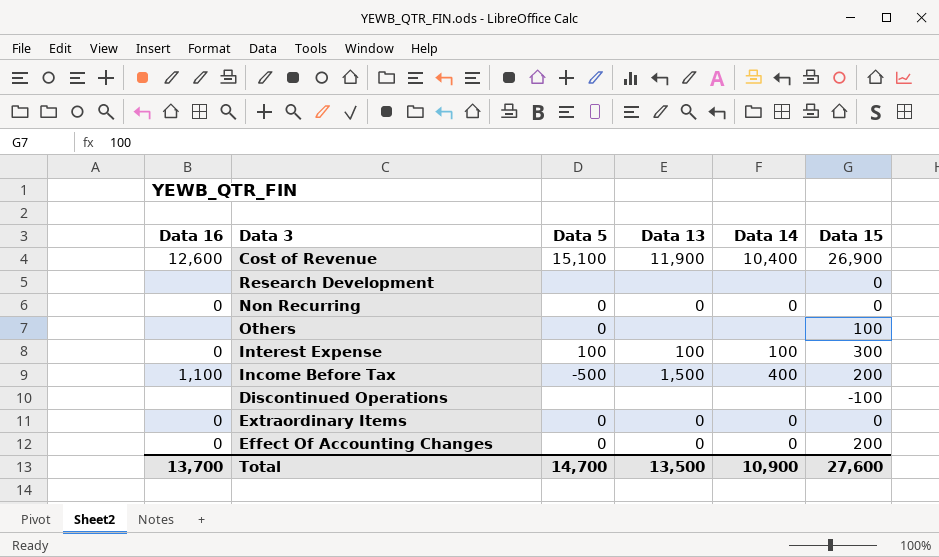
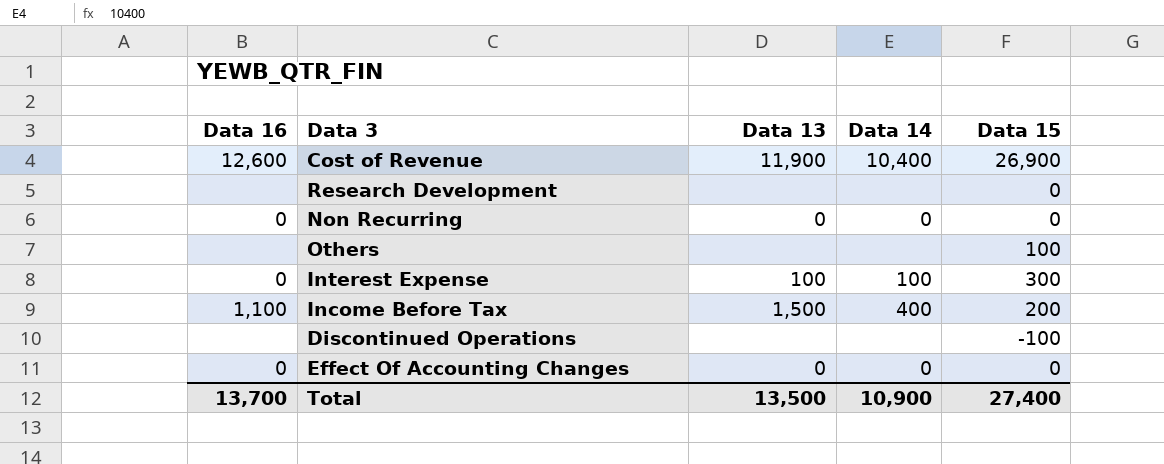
column Data 5 | position: 3 -> none
row Extraordinary Items: 0 | 0 | 0 | 0 | 0 -> none
Effect Of Accounting Changes | Data 15: 200 -> 0
Total | Data 15: 27,600 -> 27,400

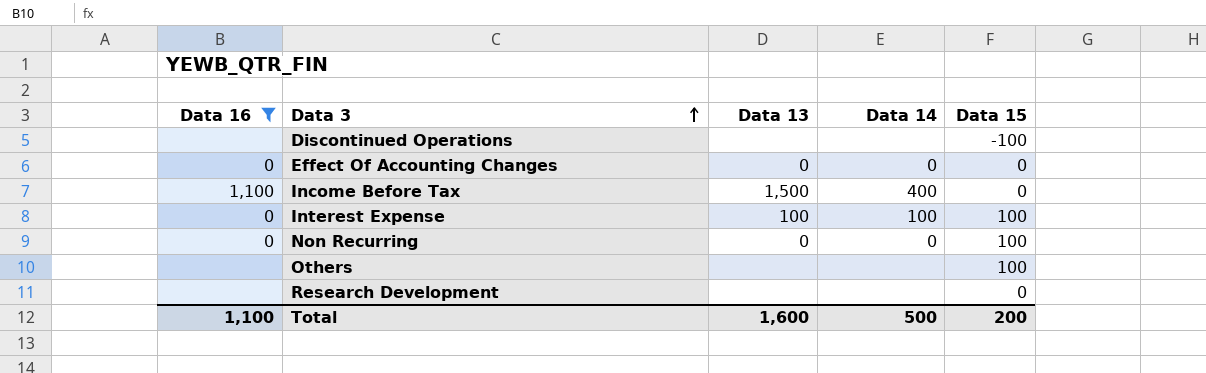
filter: none -> Data 16 != 12,600
row order: none -> Data 3 ascending
Income Before Tax | Data 15: 200 -> 0
Interest Expense | Data 15: 300 -> 100
Non Recurring | Data 15: 0 -> 100
Total | Data 16: 13,700 -> 1,100
Total | Data 13: 13,500 -> 1,600
Total | Data 14: 10,900 -> 500
Total | Data 15: 27,400 -> 200

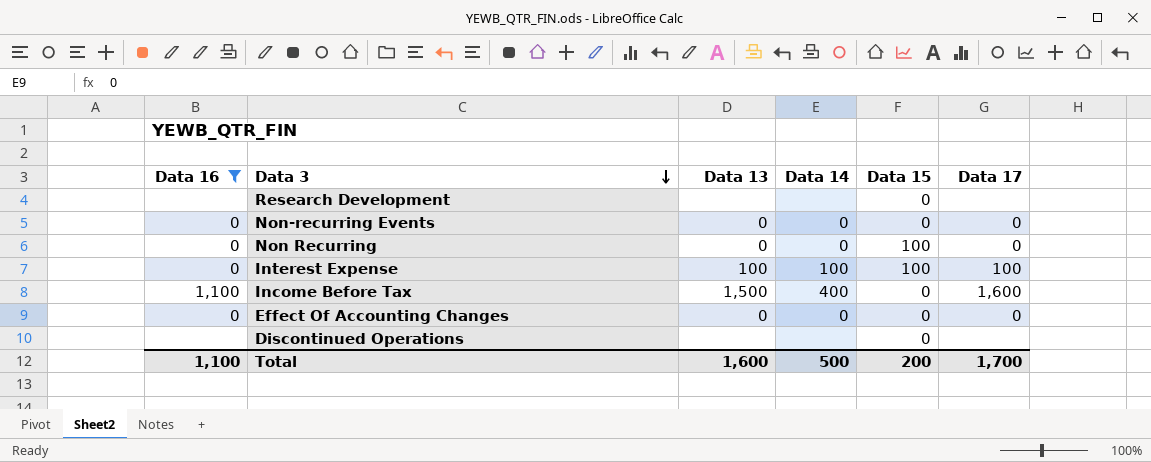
row order: Data 3 ascending -> Data 3 descending
column Data 17 | position: none -> 6
row Others: none | none | none | 100 -> none
row Non-recurring Events: none -> 0 | 0 | 0 | 0 | 0
Discontinued Operations | Data 15: -100 -> 0

